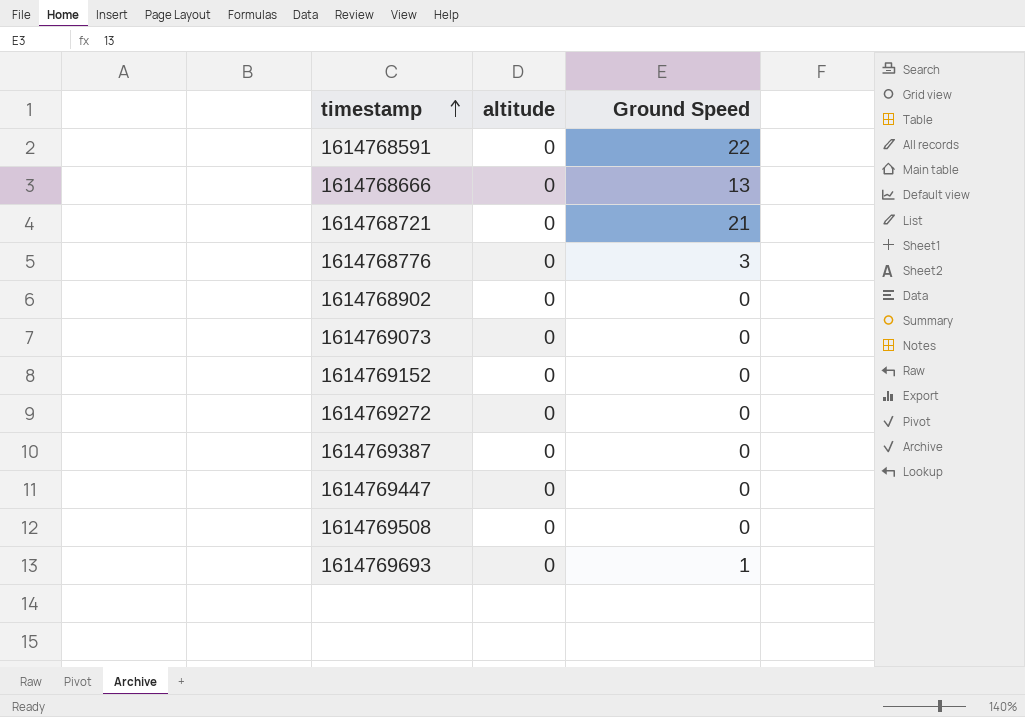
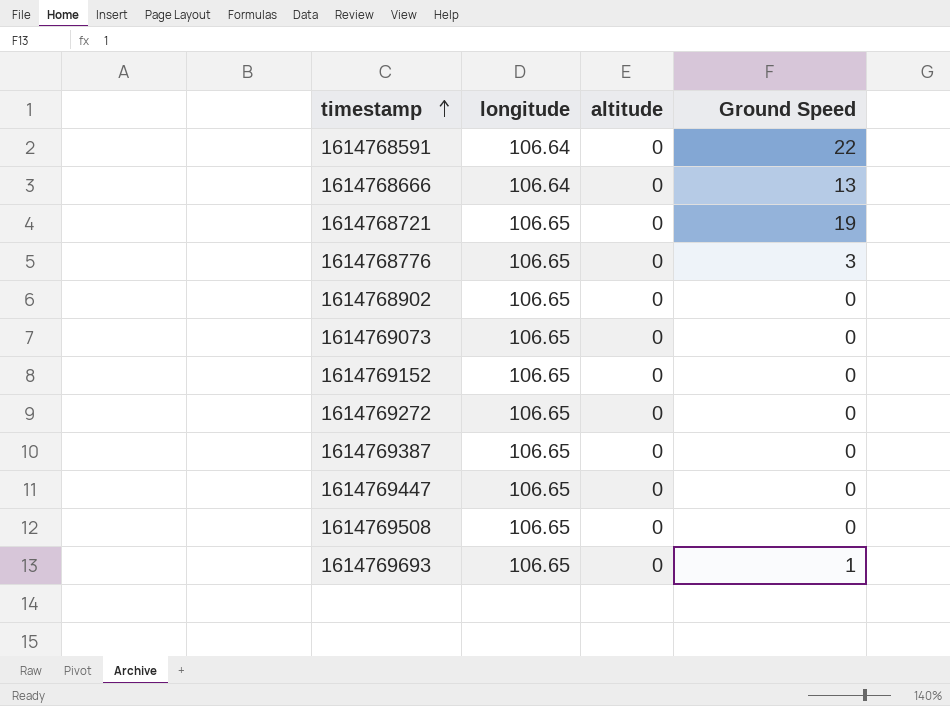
column longitude | position: none -> 2
1614768721 | Ground Speed: 21 -> 19

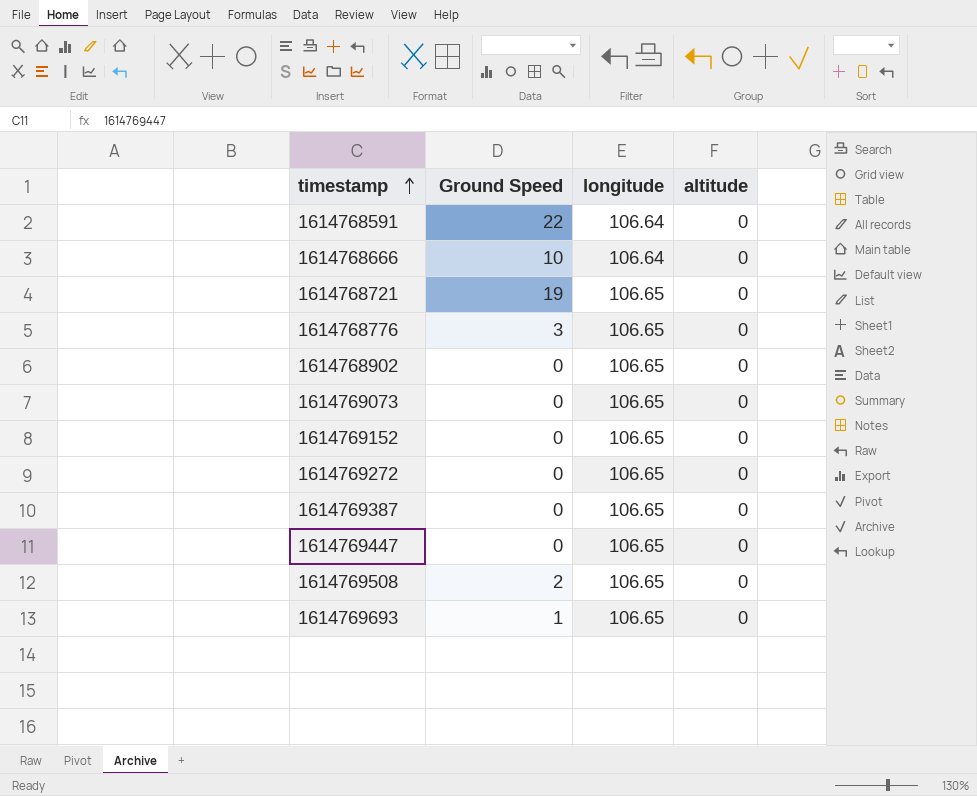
column Ground Speed | position: 4 -> 2
1614768666 | Ground Speed: 13 -> 10
1614769508 | Ground Speed: 0 -> 2

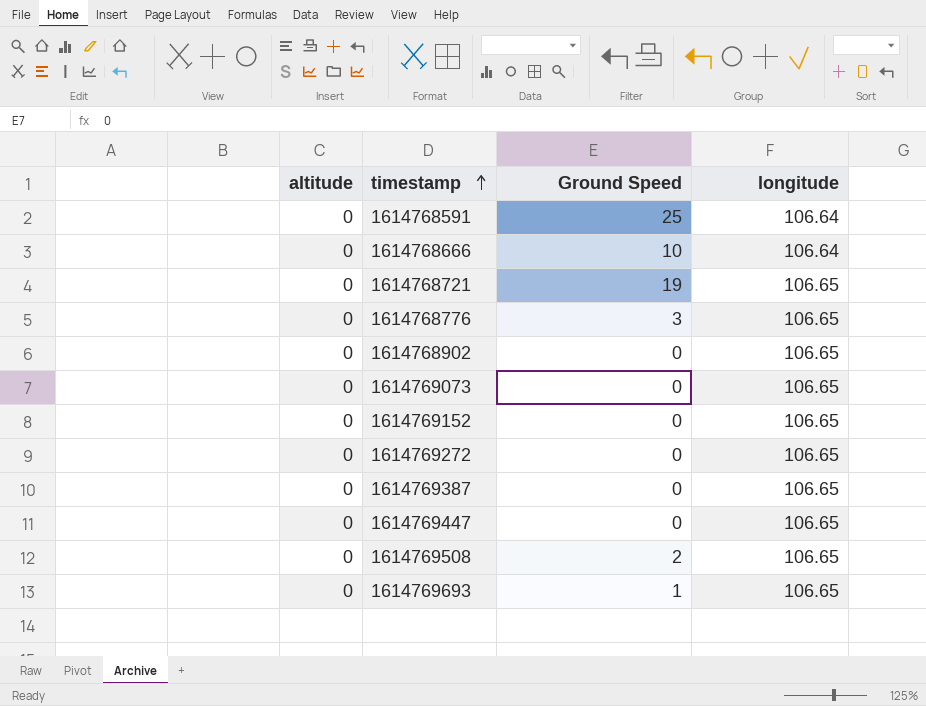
column altitude | position: 4 -> 1
1614768591 | Ground Speed: 22 -> 25

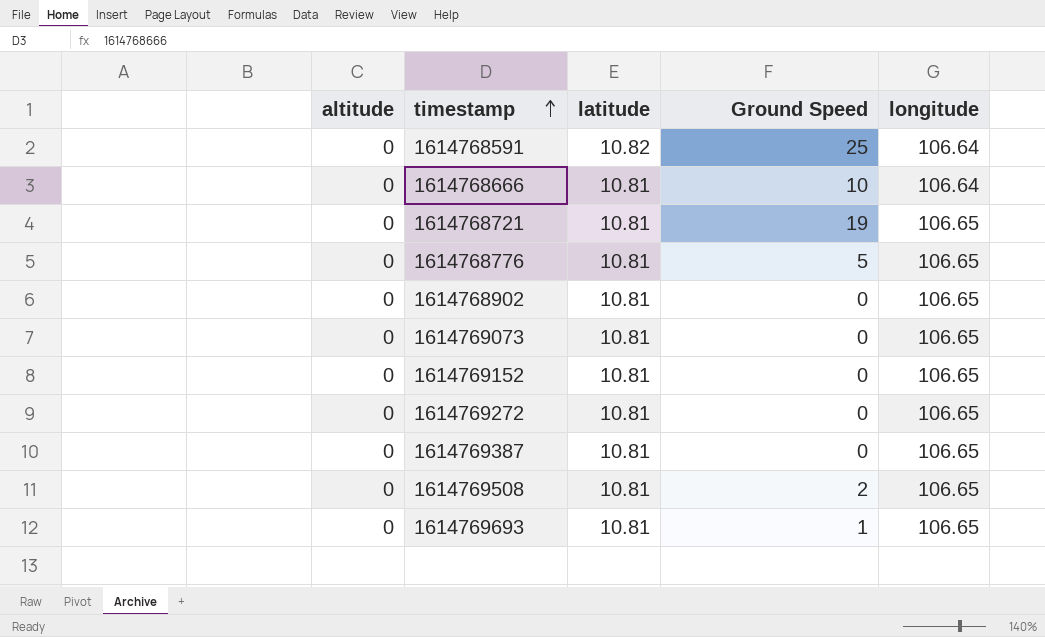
column latitude | position: none -> 3
row 1614769447: 0 | 0 | 106.65 -> none
1614768776 | Ground Speed: 3 -> 5

